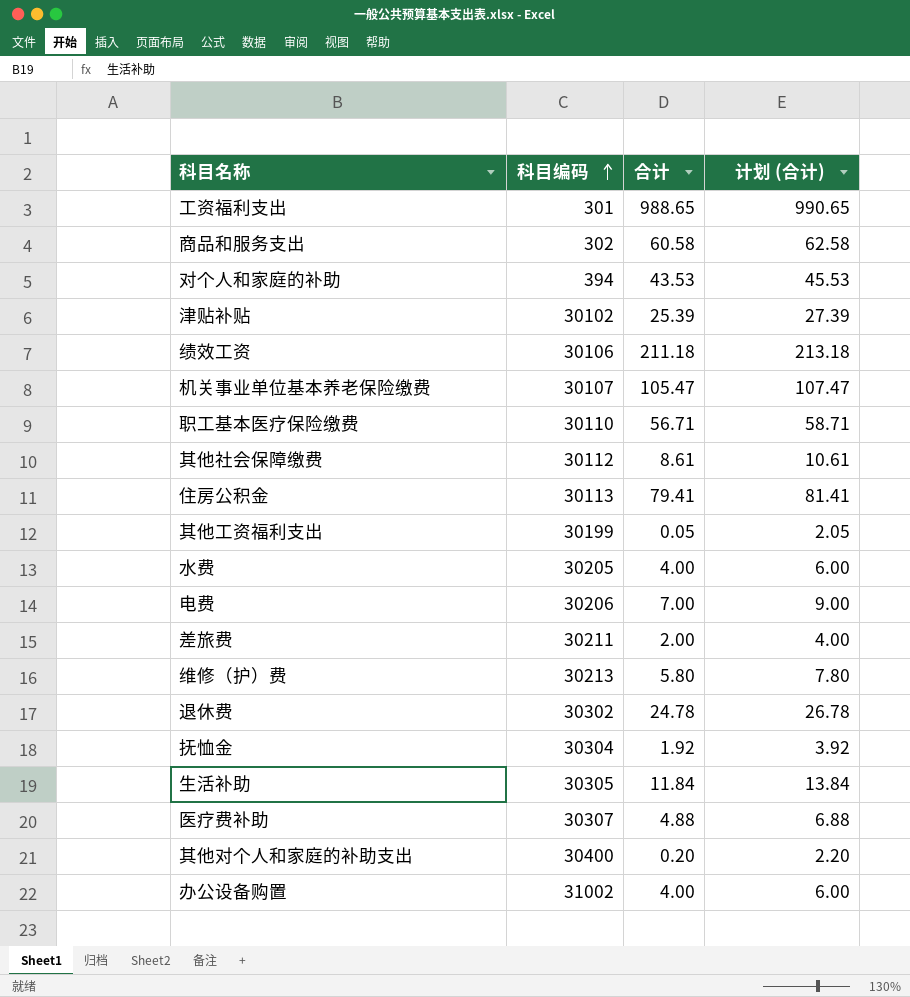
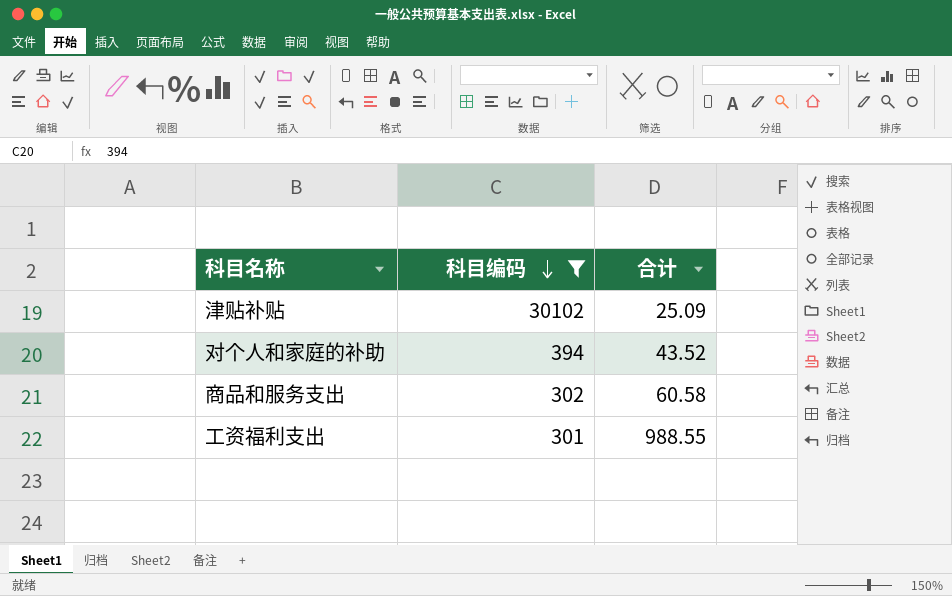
filter: none -> 科目编码 <= 30102
row order: 科目编码 ascending -> 科目编码 descending
column 计划 (合计) | formula: [合计] + 2 -> none
津贴补贴 | 合计: 25.39 -> 25.09
对个人和家庭的补助 | 合计: 43.53 -> 43.52
工资福利支出 | 合计: 988.65 -> 988.55

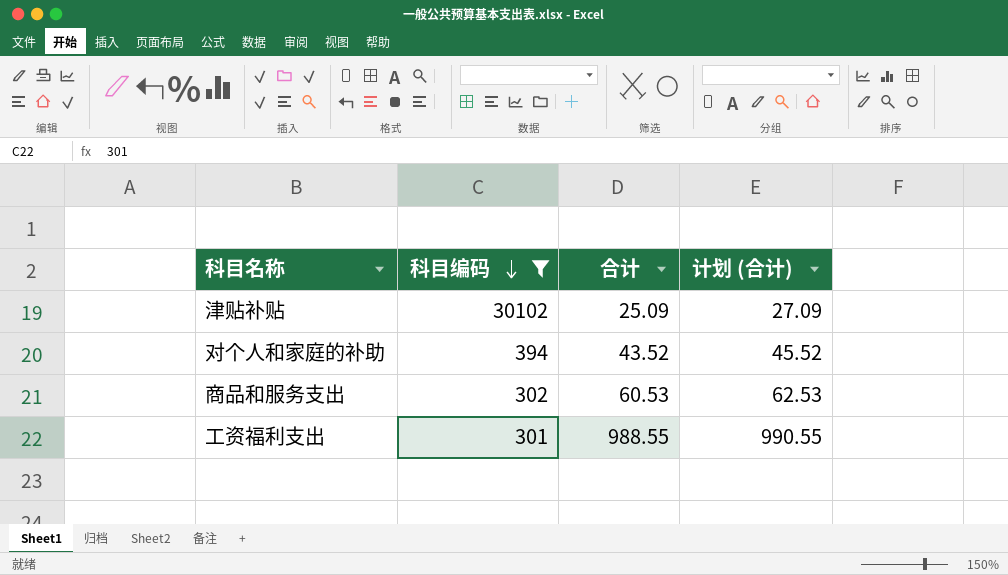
column 计划 (合计) | formula: none -> [合计] + 2
商品和服务支出 | 合计: 60.58 -> 60.53

